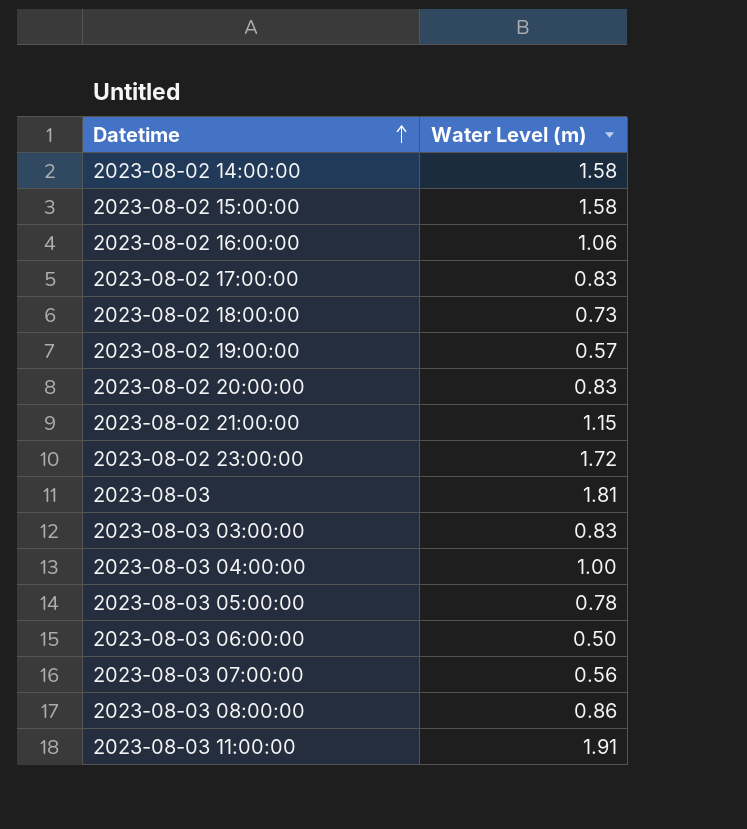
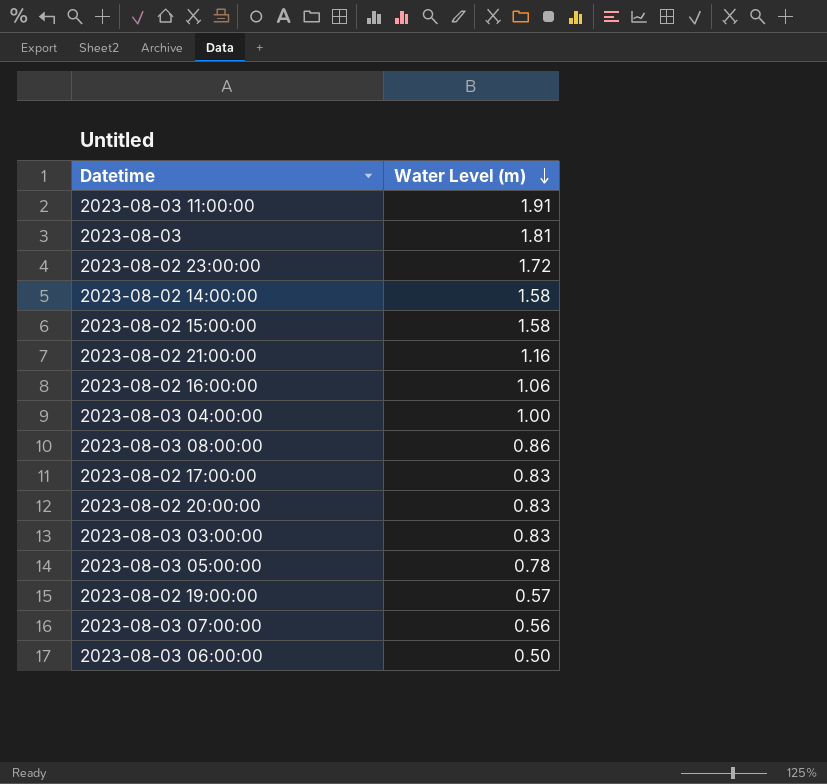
row order: Datetime ascending -> Water Level (m) descending
row 2023-08-02 18:00:00: 0.73 -> none
2023-08-02 21:00:00 | Water Level (m): 1.15 -> 1.16

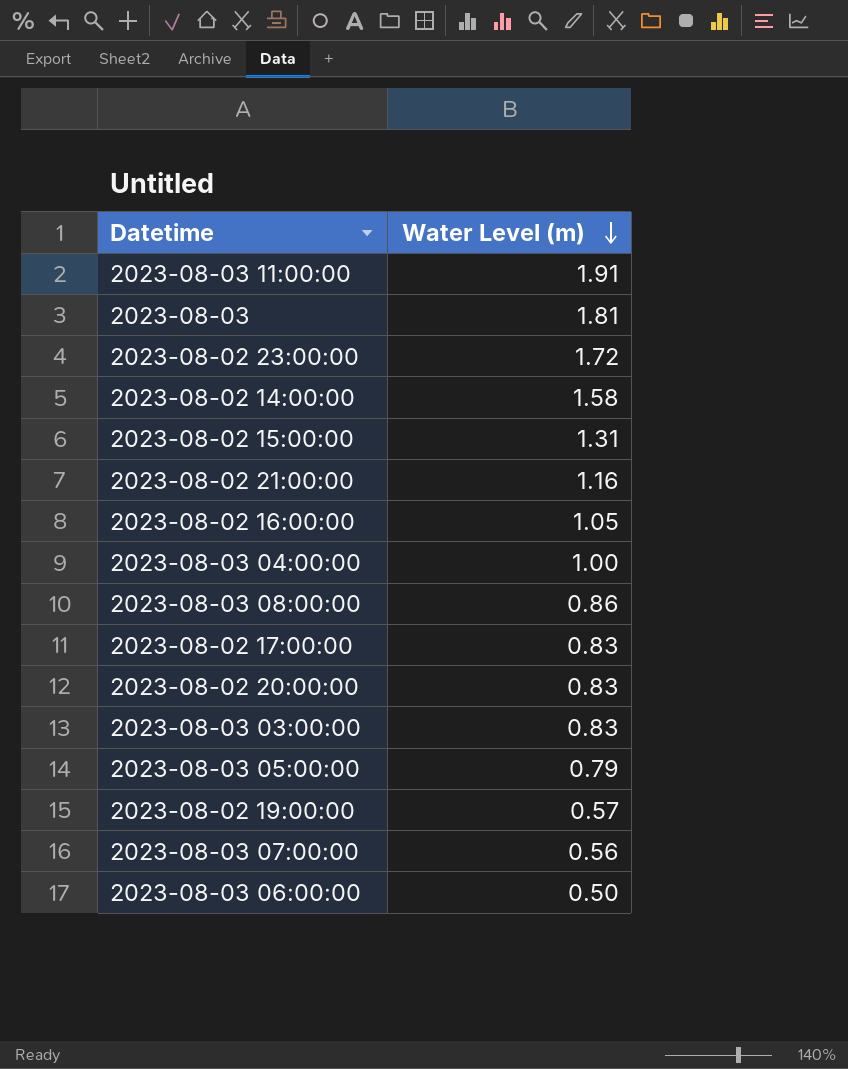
2023-08-02 15:00:00 | Water Level (m): 1.58 -> 1.31
2023-08-02 16:00:00 | Water Level (m): 1.06 -> 1.05
2023-08-03 05:00:00 | Water Level (m): 0.78 -> 0.79

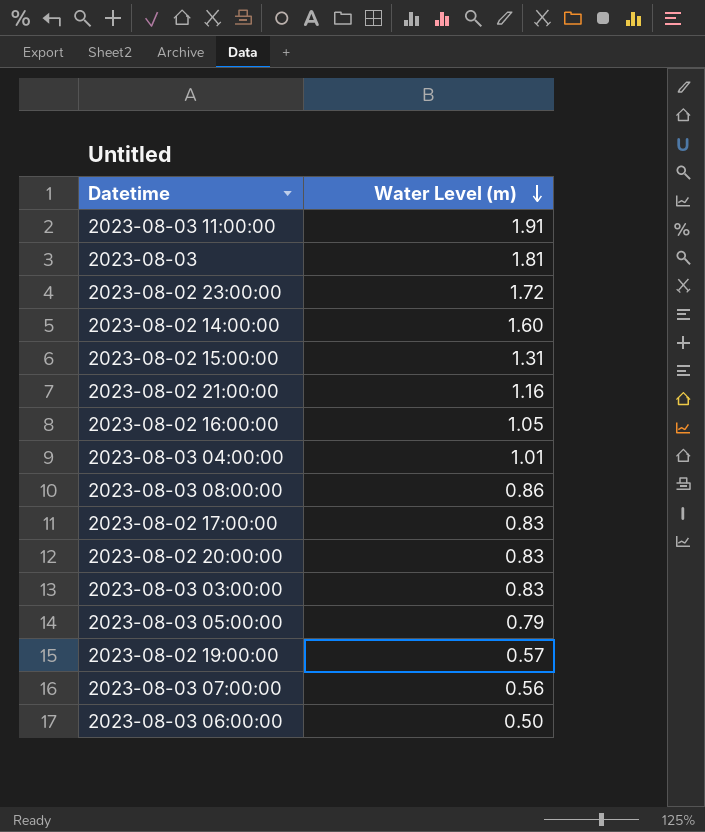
2023-08-02 14:00:00 | Water Level (m): 1.58 -> 1.60
2023-08-03 04:00:00 | Water Level (m): 1.00 -> 1.01

